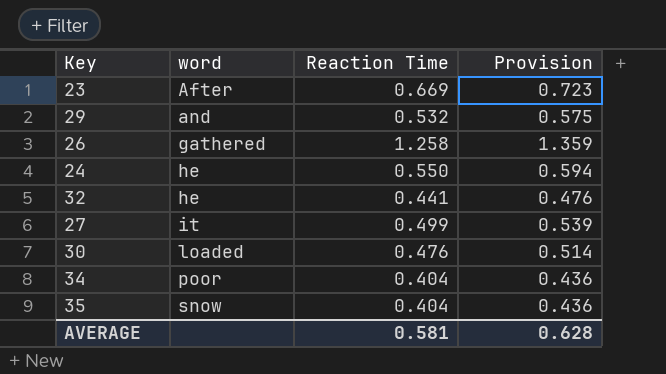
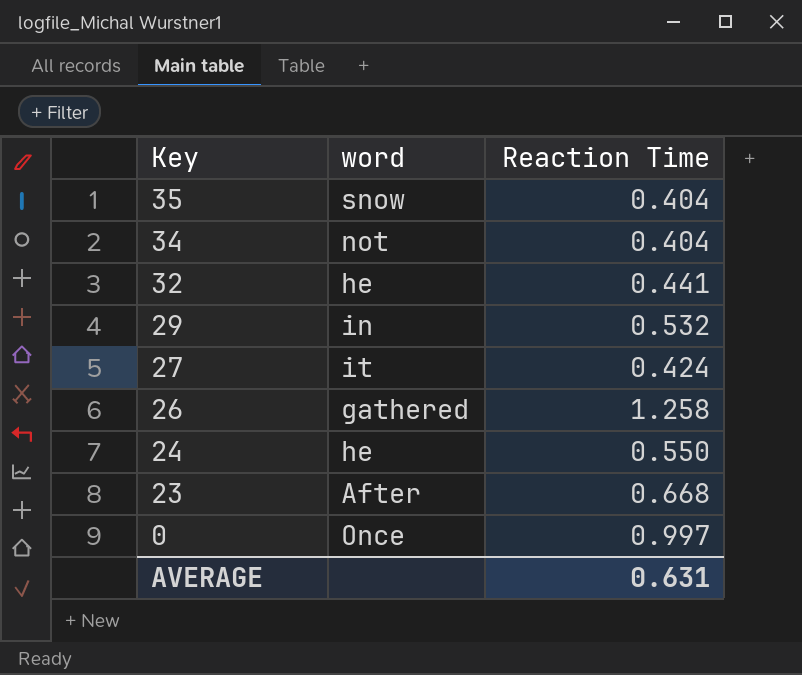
row order: word ascending -> Key descending
column Provision | formula: [Reaction Time] * 1.08 -> none
row 30: loaded | 0.476 | 0.514 -> none
34 | word: poor -> not
29 | word: and -> in
27 | Reaction Time: 0.499 -> 0.424
23 | Reaction Time: 0.669 -> 0.668
row 0: none -> Once | 0.997
AVERAGE | Reaction Time: 0.581 -> 0.631

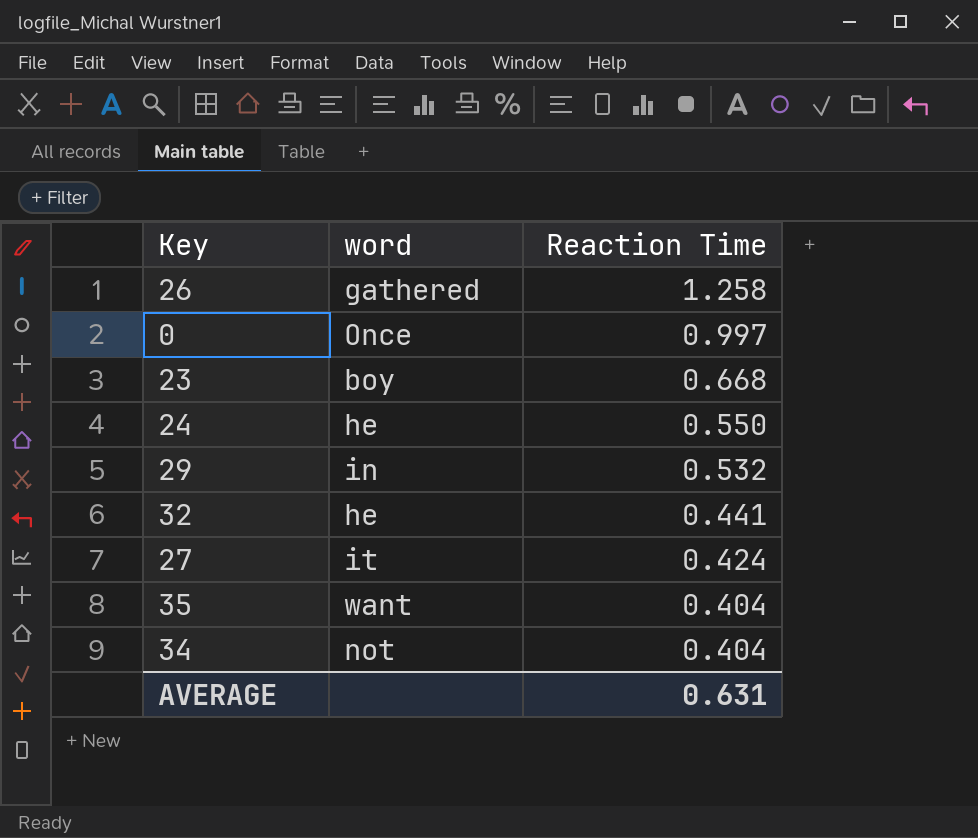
row order: Key descending -> Reaction Time descending
23 | word: After -> boy
35 | word: snow -> want

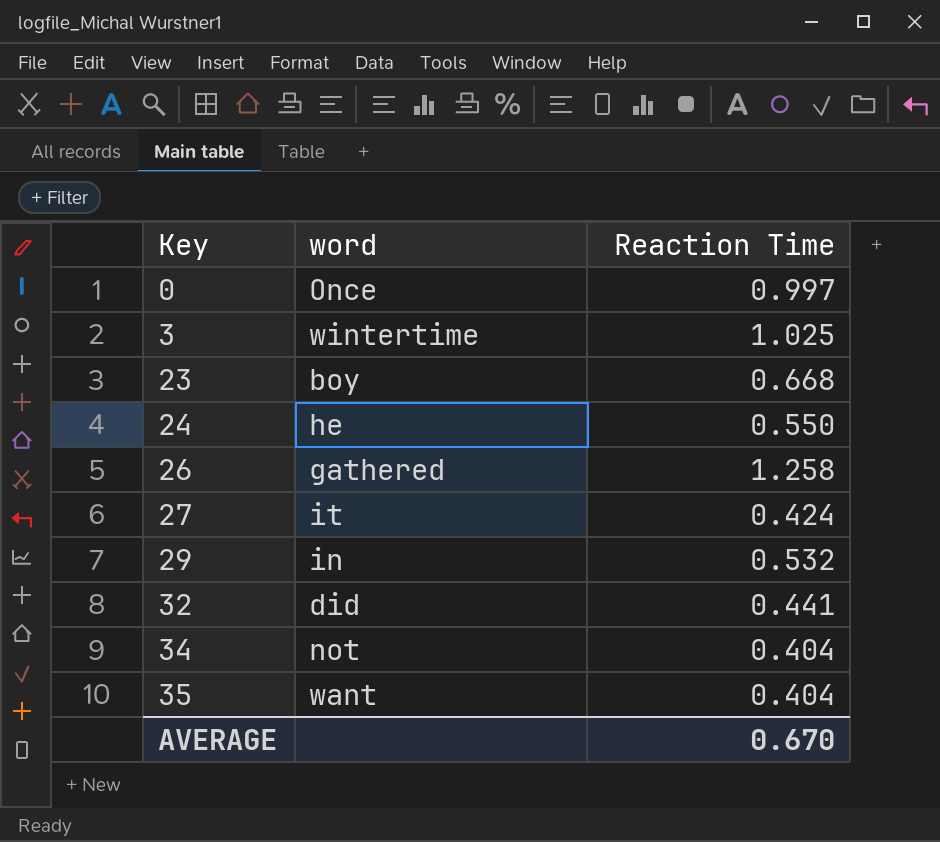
row order: Reaction Time descending -> Key ascending
row 3: none -> wintertime | 1.025
32 | word: he -> did
AVERAGE | Reaction Time: 0.631 -> 0.670

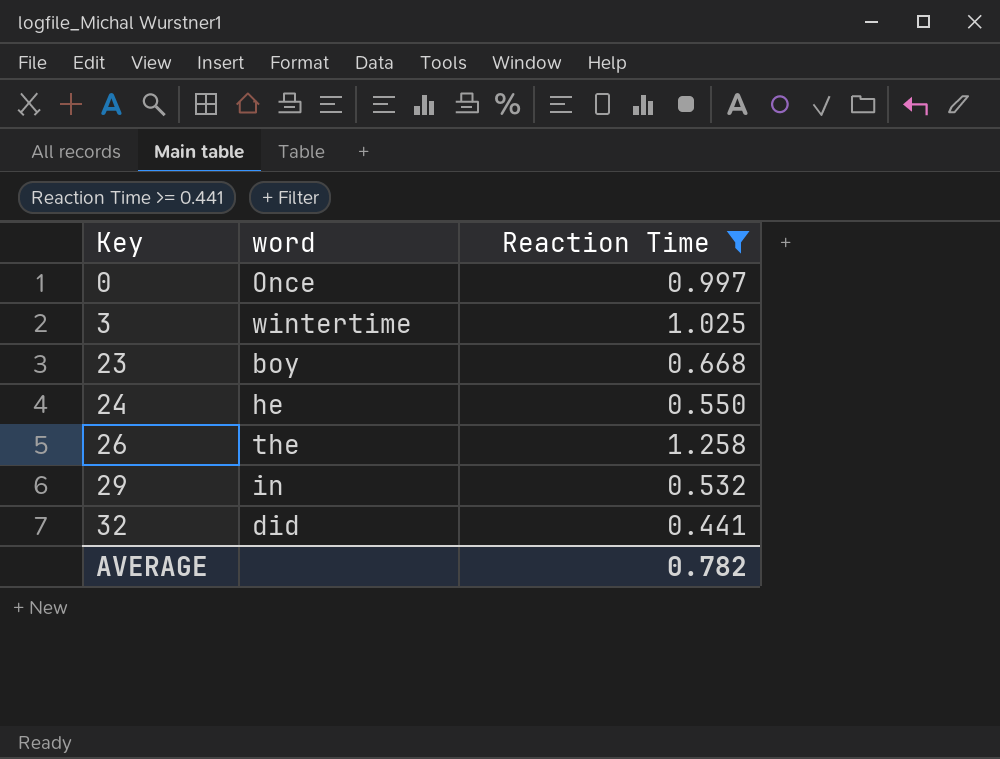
filter: none -> Reaction Time >= 0.441
26 | word: gathered -> the
AVERAGE | Reaction Time: 0.670 -> 0.782

